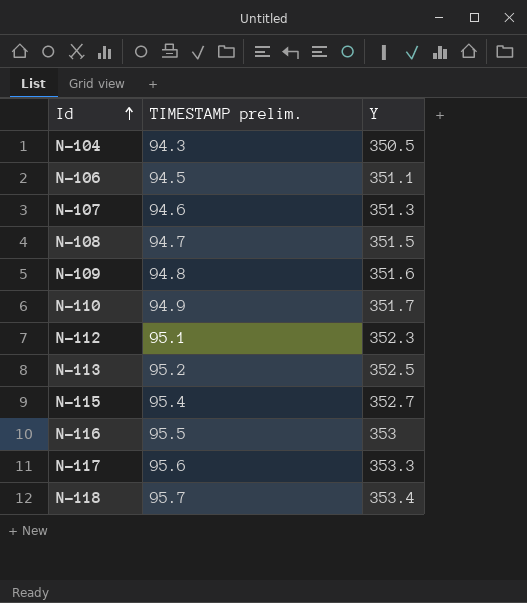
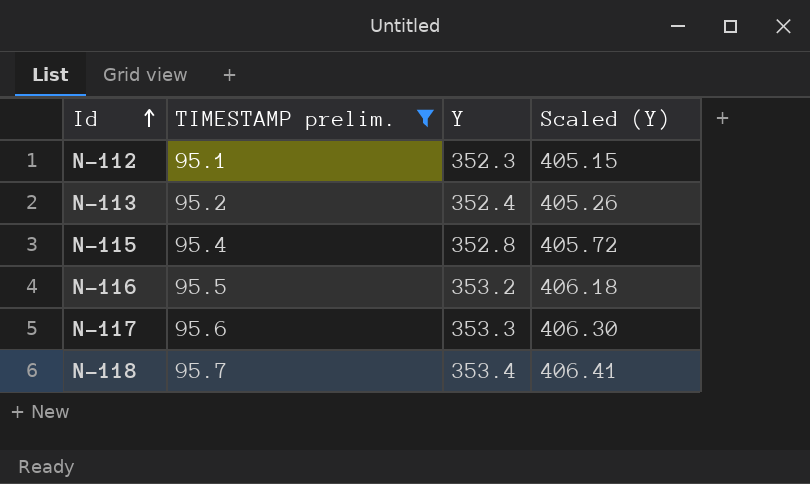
filter: none -> TIMESTAMP prelim. >= 95.1
column Scaled (Y) | formula: none -> [Y] * 1.15
N-113 | Y: 352.5 -> 352.4
N-115 | Y: 352.7 -> 352.8
N-116 | Y: 353 -> 353.2

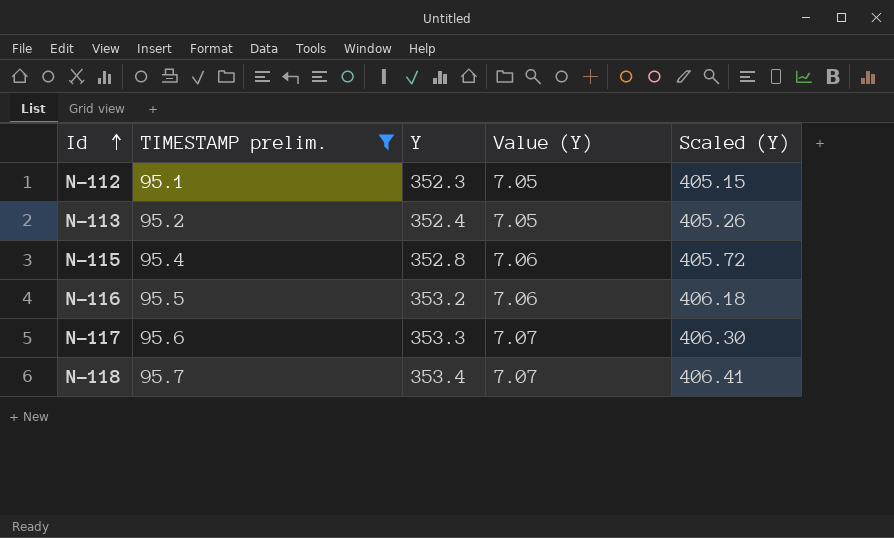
column Value (Y) | formula: none -> [Y] * 0.02

